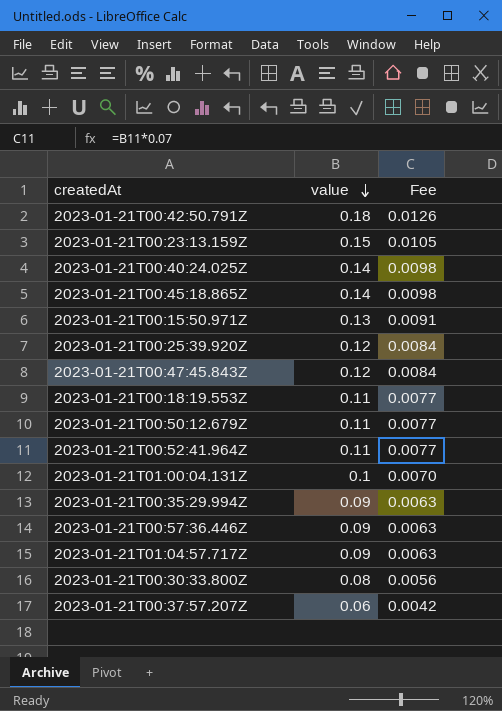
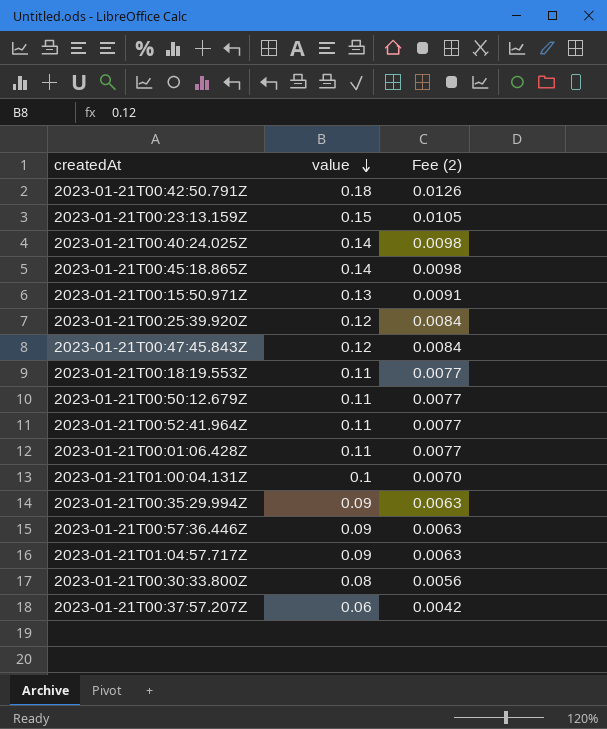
column name: Fee -> Fee (2)
row 2023-01-21T00:01:06.428Z: none -> 0.11 | 0.0077

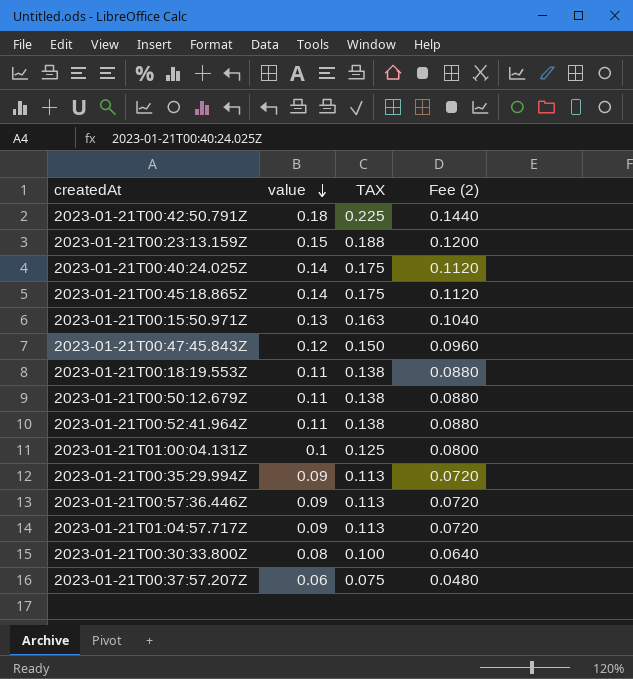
column TAX | formula: none -> [value] * 1.25
column Fee (2) | formula: [value] * 0.07 -> [value] * 0.8
row 2023-01-21T00:25:39.920Z: 0.12 | 0.0084 -> none
row 2023-01-21T00:01:06.428Z: 0.11 | 0.0077 -> none

